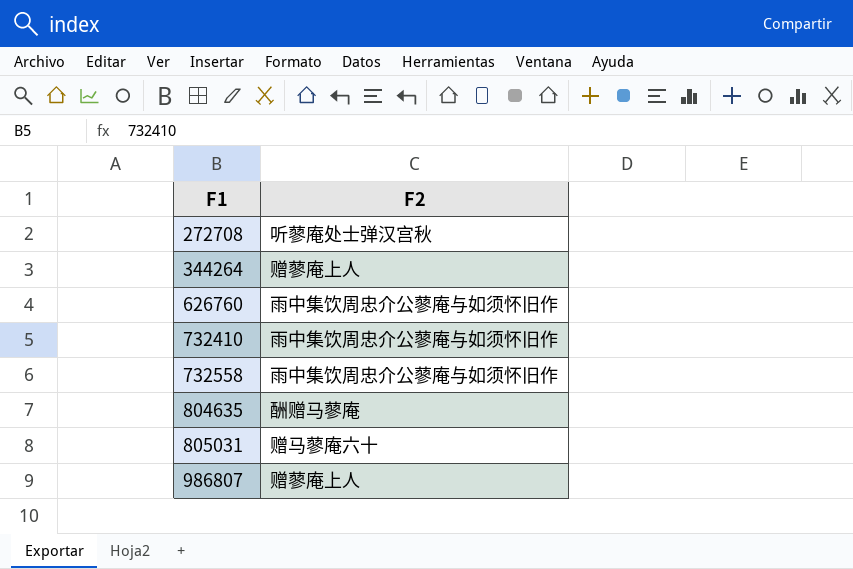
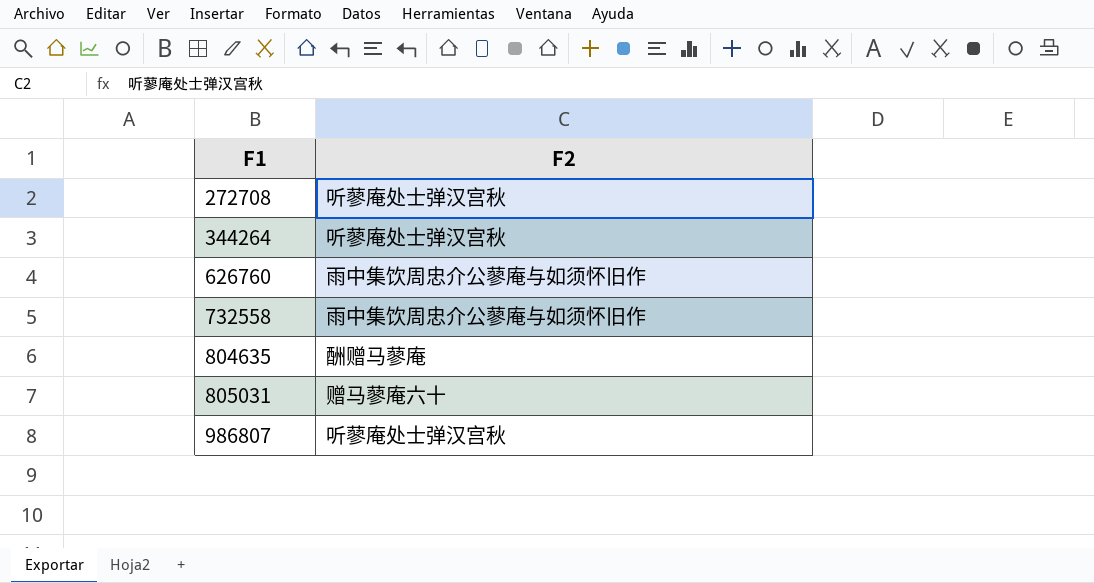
row 732410: 雨中集饮周忠介公蓼庵与如须怀旧作 -> none
344264 | F2: 赠蓼庵上人 -> 听蓼庵处士弹汉宫秋
986807 | F2: 赠蓼庵上人 -> 听蓼庵处士弹汉宫秋

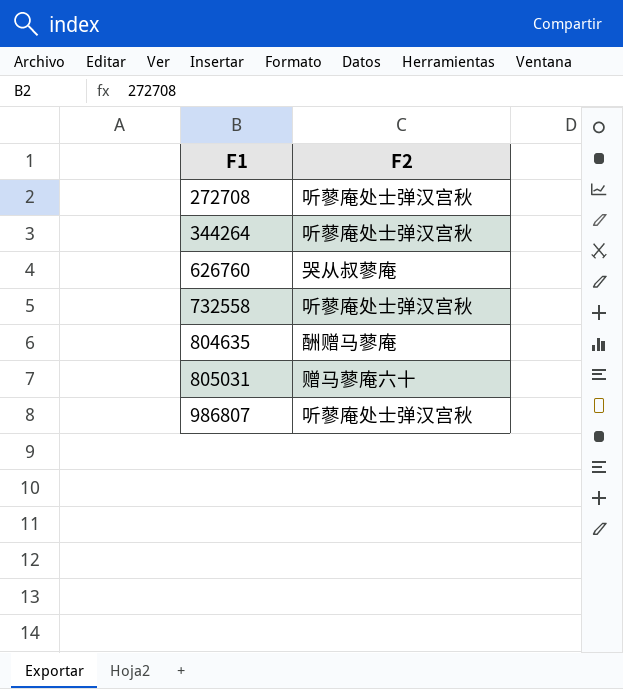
626760 | F2: 雨中集饮周忠介公蓼庵与如须怀旧作 -> 哭从叔蓼庵
732558 | F2: 雨中集饮周忠介公蓼庵与如须怀旧作 -> 听蓼庵处士弹汉宫秋

